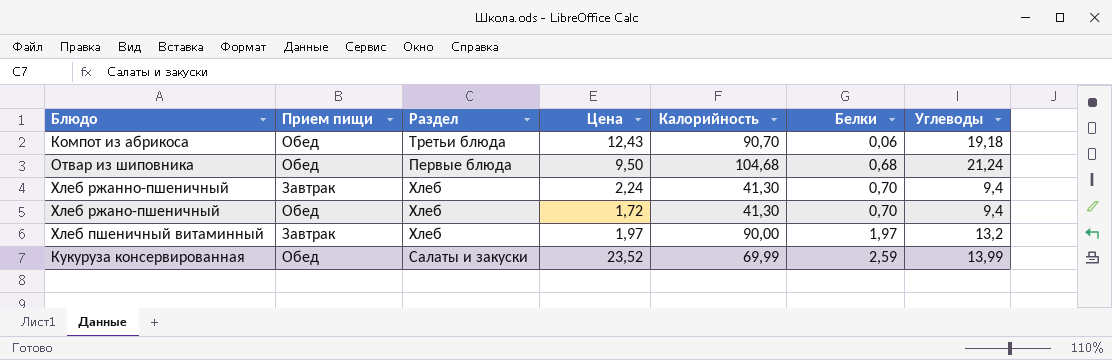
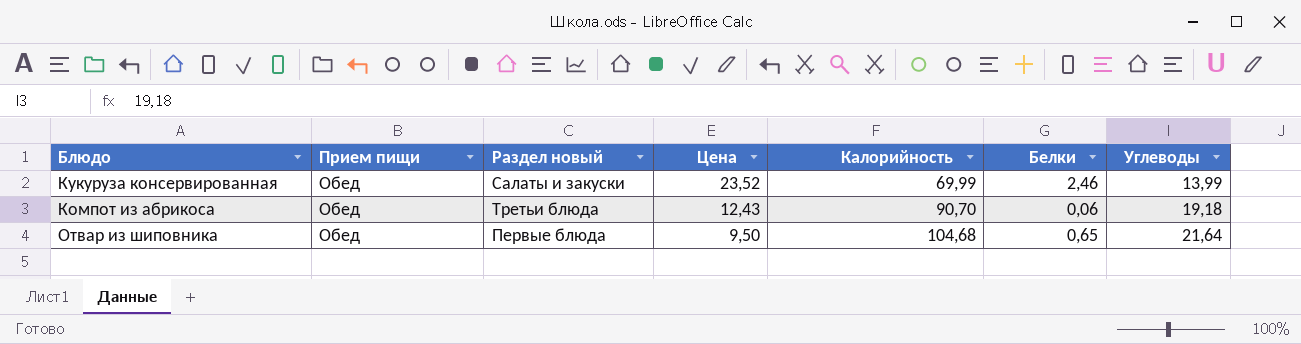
row order: Белки ascending -> Цена descending
column name: Раздел -> Раздел новый
row Хлеб ржанно-пшеничный: Завтрак | Хлеб | 2,24 | 41,30 | 0,70 | 9,4 -> none
row Хлеб ржано-пшеничный: Обед | Хлеб | 1,72 | 41,30 | 0,70 | 9,4 -> none
row Хлеб пшеничный витаминный: Завтрак | Хлеб | 1,97 | 90,00 | 1,97 | 13,2 -> none
Кукуруза консервированная | Белки: 2,59 -> 2,46
Отвар из шиповника | Белки: 0,68 -> 0,65
Отвар из шиповника | Углеводы: 21,24 -> 21,64

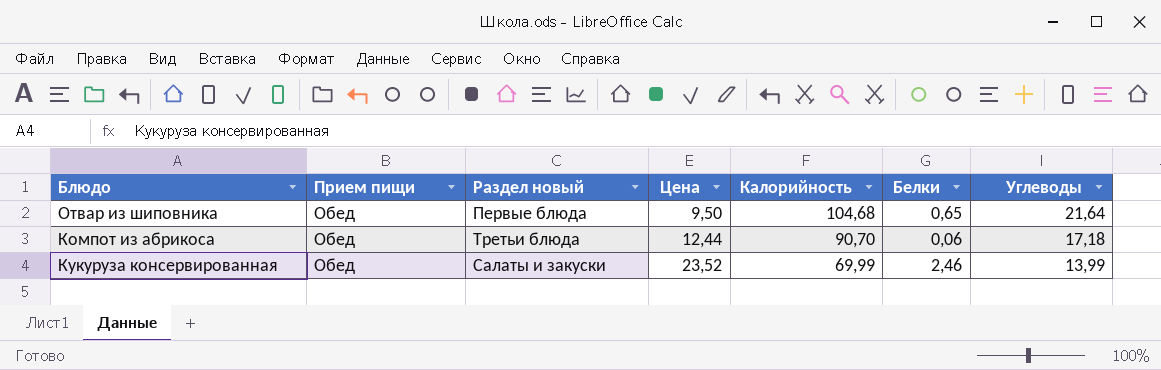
row order: Цена descending -> Цена ascending
Компот из абрикоса | Цена: 12,43 -> 12,44
Компот из абрикоса | Углеводы: 19,18 -> 17,18

